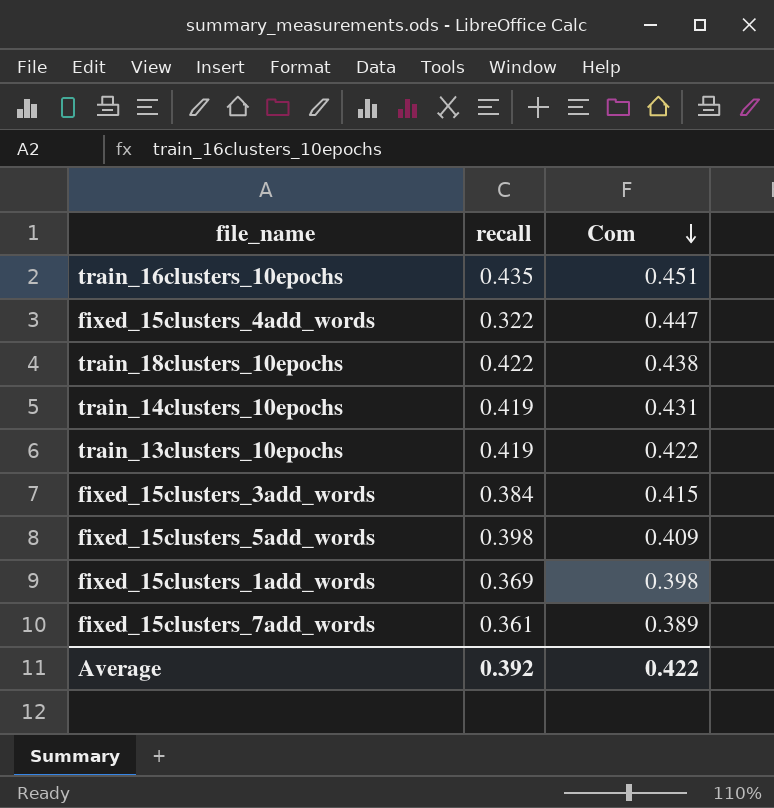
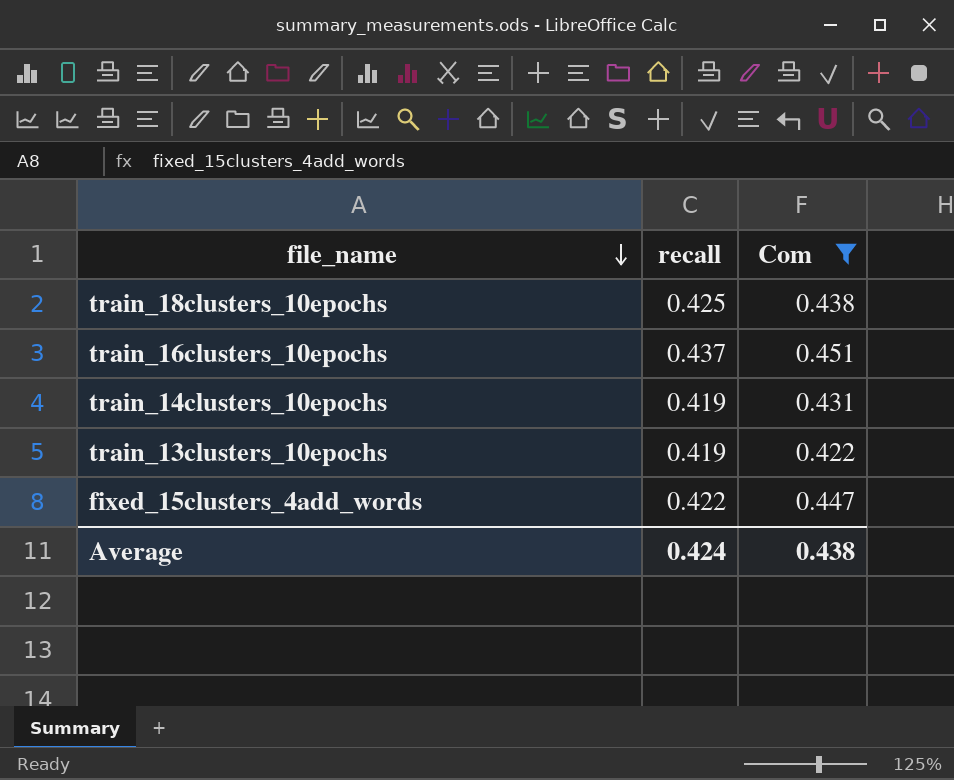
filter: none -> Com >= 0.422
row order: Com descending -> file_name descending
train_18clusters_10epochs | recall: 0.422 -> 0.425
train_16clusters_10epochs | recall: 0.435 -> 0.437
fixed_15clusters_4add_words | recall: 0.322 -> 0.422
Average | recall: 0.392 -> 0.424
Average | Com: 0.422 -> 0.438

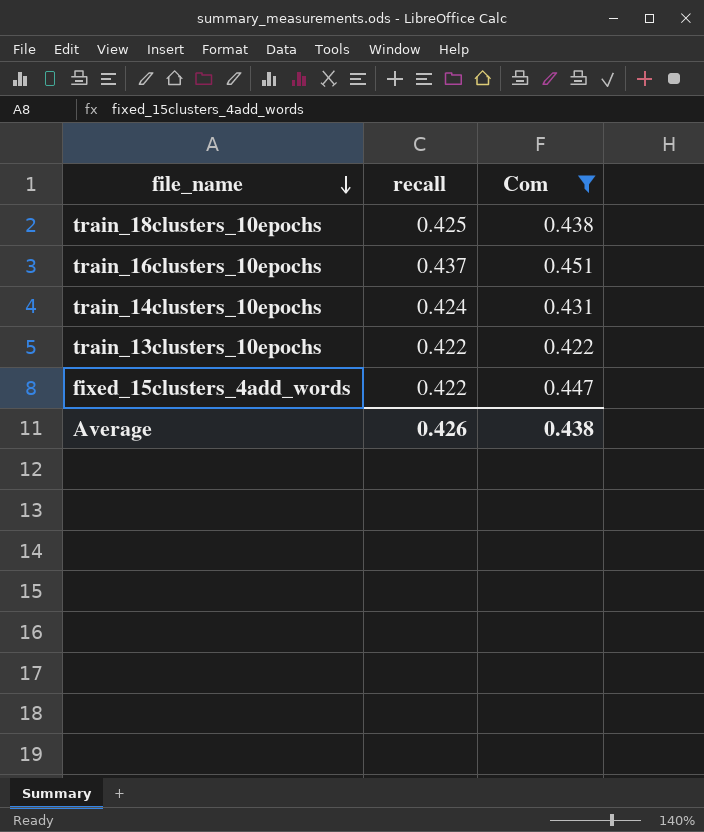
train_14clusters_10epochs | recall: 0.419 -> 0.424
train_13clusters_10epochs | recall: 0.419 -> 0.422
Average | recall: 0.424 -> 0.426

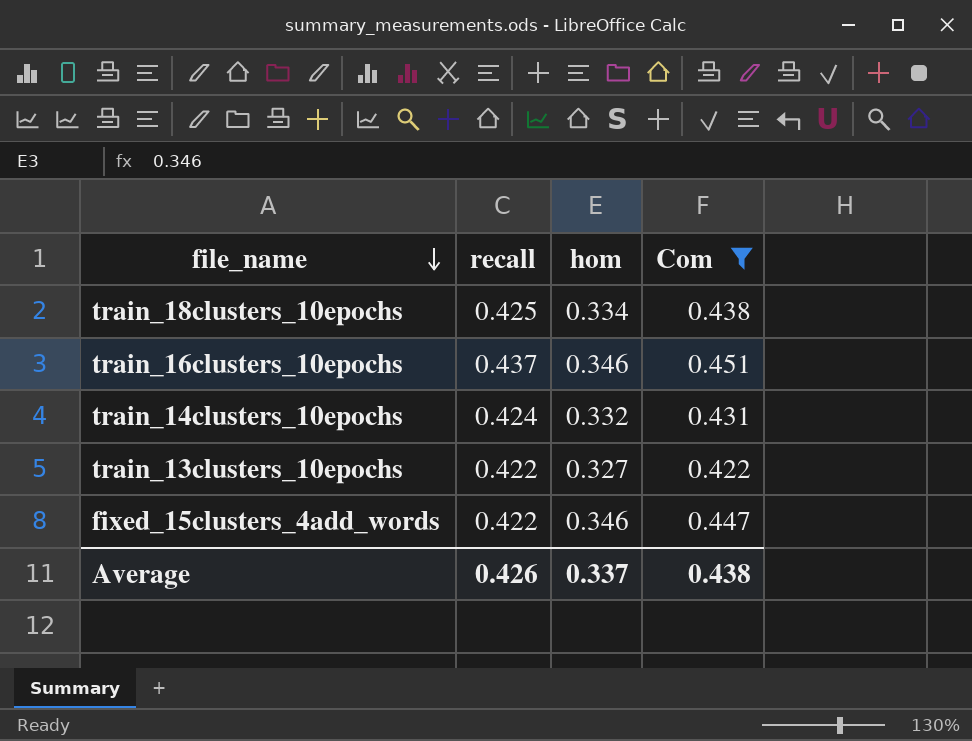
column hom | position: none -> 3

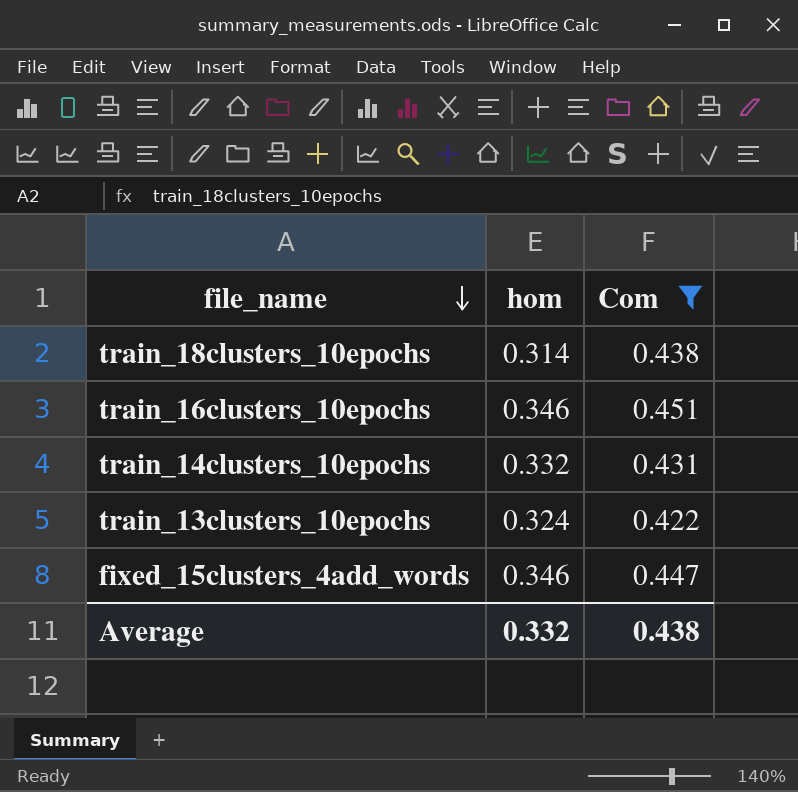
column recall | position: 2 -> none
train_18clusters_10epochs | hom: 0.334 -> 0.314
train_13clusters_10epochs | hom: 0.327 -> 0.324
Average | hom: 0.337 -> 0.332

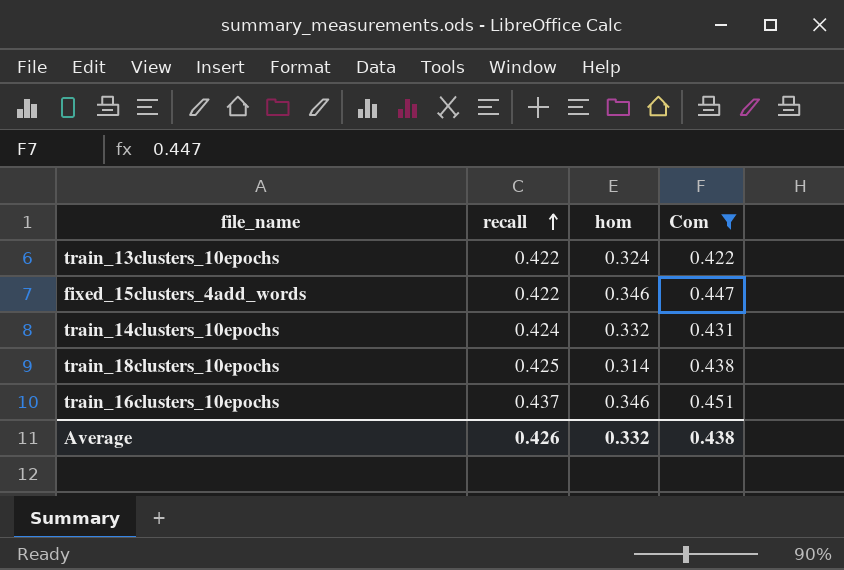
row order: file_name descending -> recall ascending
column recall | position: none -> 2

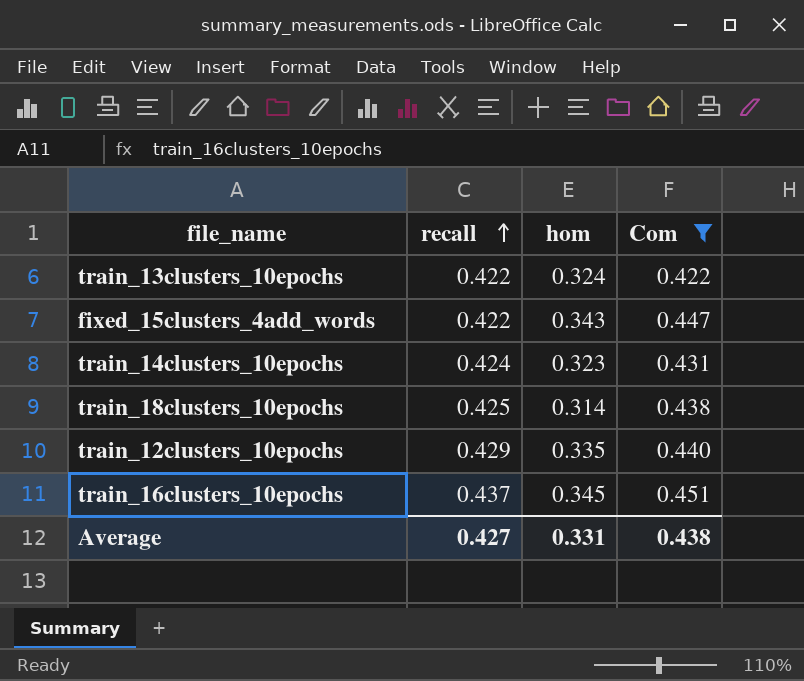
fixed_15clusters_4add_words | hom: 0.346 -> 0.343
train_14clusters_10epochs | hom: 0.332 -> 0.323
row train_12clusters_10epochs: none -> 0.429 | 0.335 | 0.440
train_16clusters_10epochs | hom: 0.346 -> 0.345
Average | recall: 0.426 -> 0.427
Average | hom: 0.332 -> 0.331

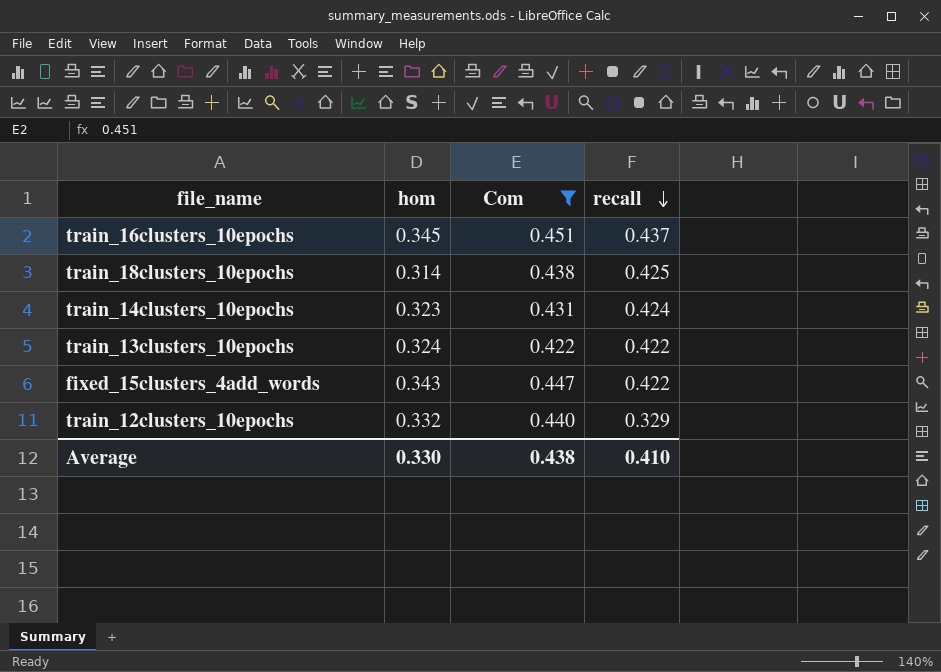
row order: recall ascending -> recall descending
column recall | position: 2 -> 4
train_12clusters_10epochs | hom: 0.335 -> 0.332
train_12clusters_10epochs | recall: 0.429 -> 0.329
Average | hom: 0.331 -> 0.330
Average | recall: 0.427 -> 0.410

